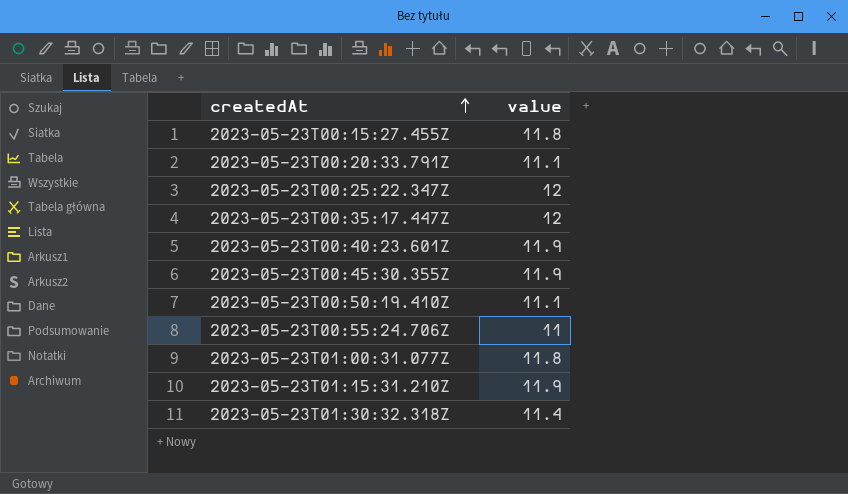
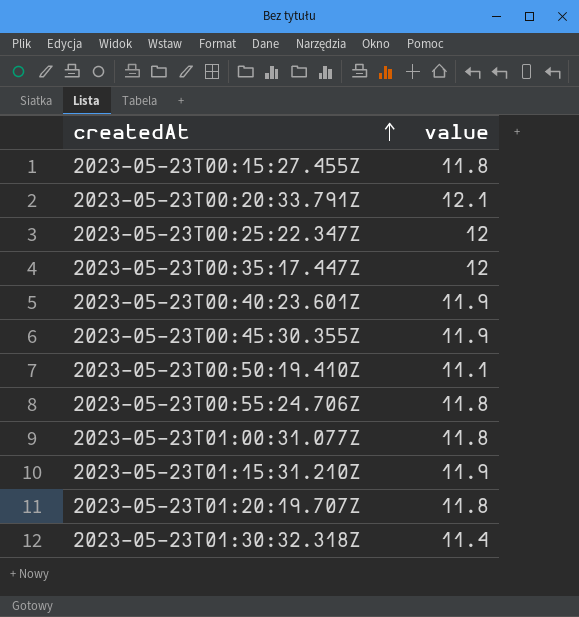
2023-05-23T00:20:33.791Z | value: 11.1 -> 12.1
2023-05-23T00:55:24.706Z | value: 11 -> 11.8
row 2023-05-23T01:20:19.707Z: none -> 11.8

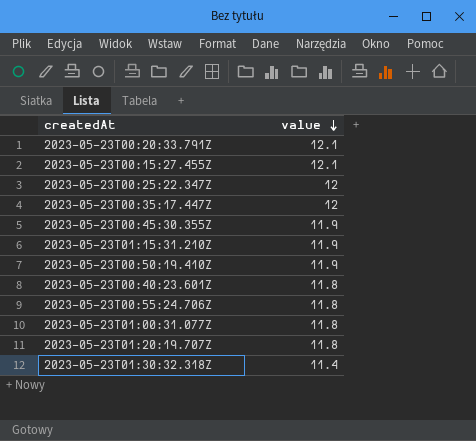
row order: createdAt ascending -> value descending
2023-05-23T00:15:27.455Z | value: 11.8 -> 12.1
2023-05-23T00:50:19.410Z | value: 11.1 -> 11.9
2023-05-23T00:40:23.601Z | value: 11.9 -> 11.8

